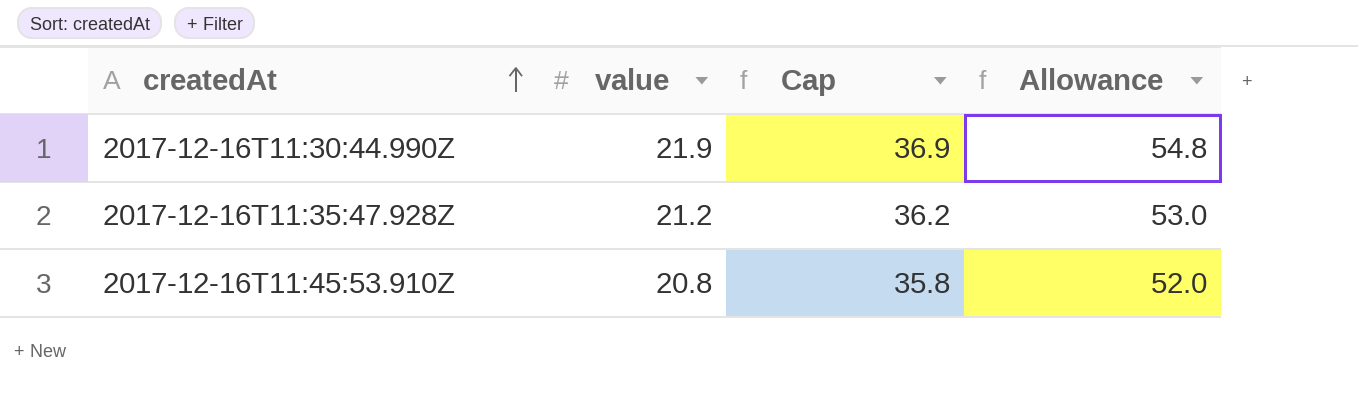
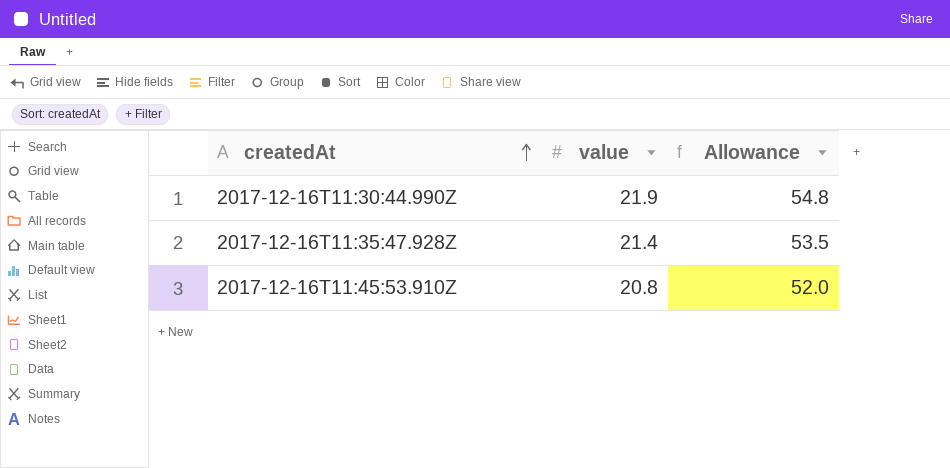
column Cap | formula: [value] + 15 -> none
2017-12-16T11:35:47.928Z | value: 21.2 -> 21.4
2017-12-16T11:35:47.928Z | Allowance: 53.0 -> 53.5

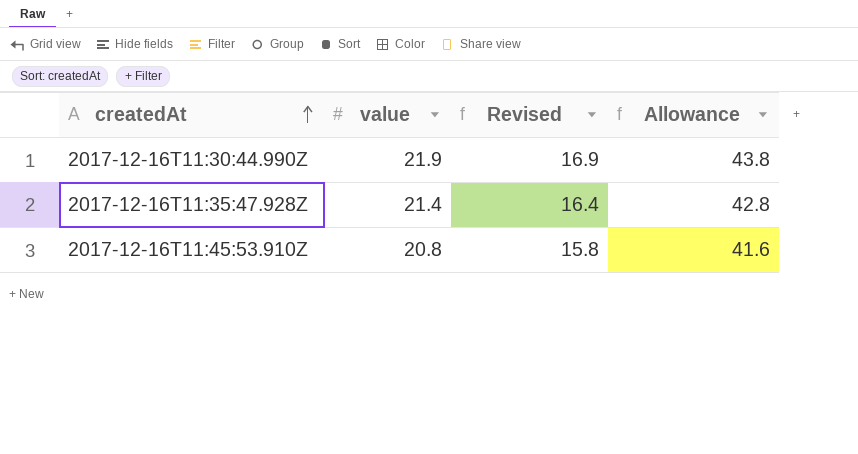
column Revised | formula: none -> [value] - 5
column Allowance | formula: [value] * 2.5 -> [value] * 2

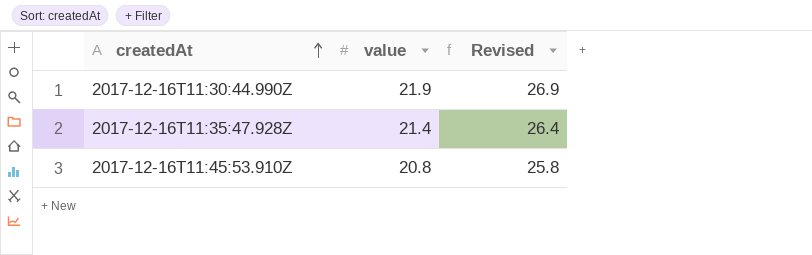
column Allowance | formula: [value] * 2 -> none
column Revised | formula: [value] - 5 -> [value] + 5

